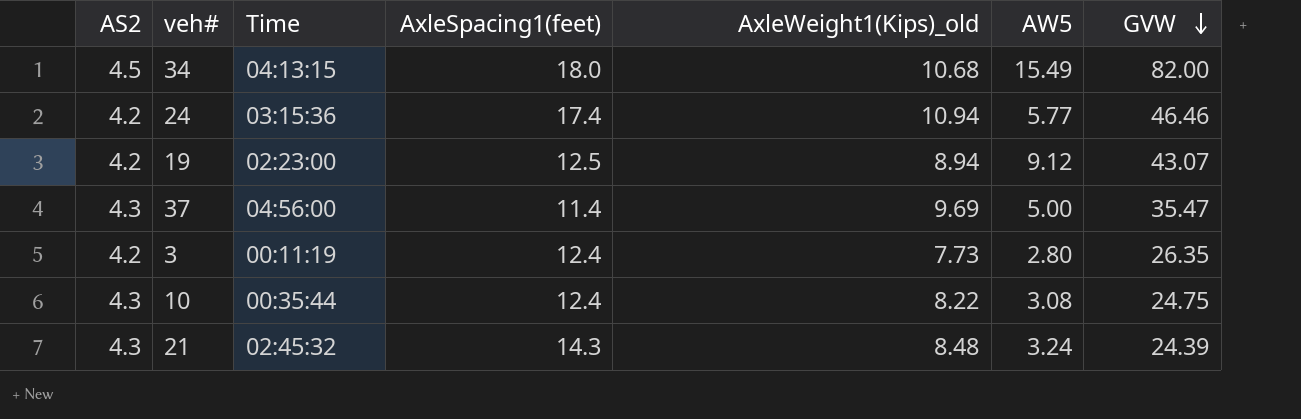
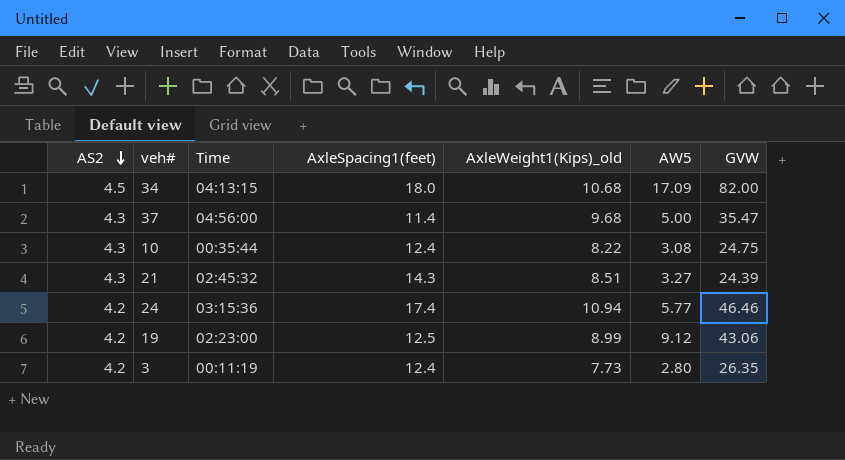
row order: GVW descending -> AS2 descending
34 | AW5: 15.49 -> 17.09
37 | AxleWeight1(Kips)_old: 9.69 -> 9.68
21 | AxleWeight1(Kips)_old: 8.48 -> 8.51
21 | AW5: 3.24 -> 3.27
19 | AxleWeight1(Kips)_old: 8.94 -> 8.99
19 | GVW: 43.07 -> 43.06

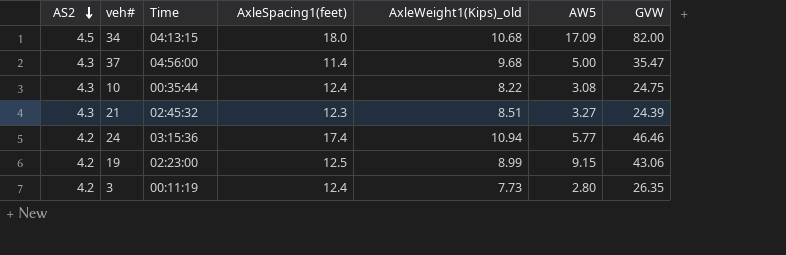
21 | AxleSpacing1(feet): 14.3 -> 12.3
19 | AW5: 9.12 -> 9.15

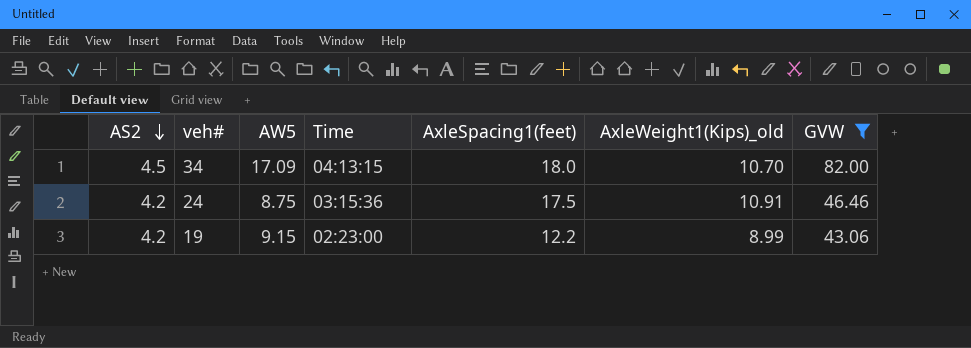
filter: none -> GVW >= 43.06
column AW5 | position: 6 -> 3
34 | AxleWeight1(Kips)_old: 10.68 -> 10.70
24 | AW5: 5.77 -> 8.75
24 | AxleSpacing1(feet): 17.4 -> 17.5
24 | AxleWeight1(Kips)_old: 10.94 -> 10.91
19 | AxleSpacing1(feet): 12.5 -> 12.2

